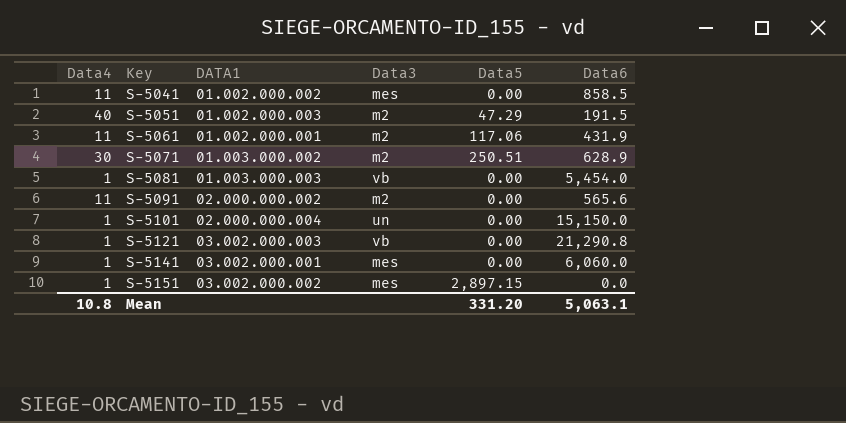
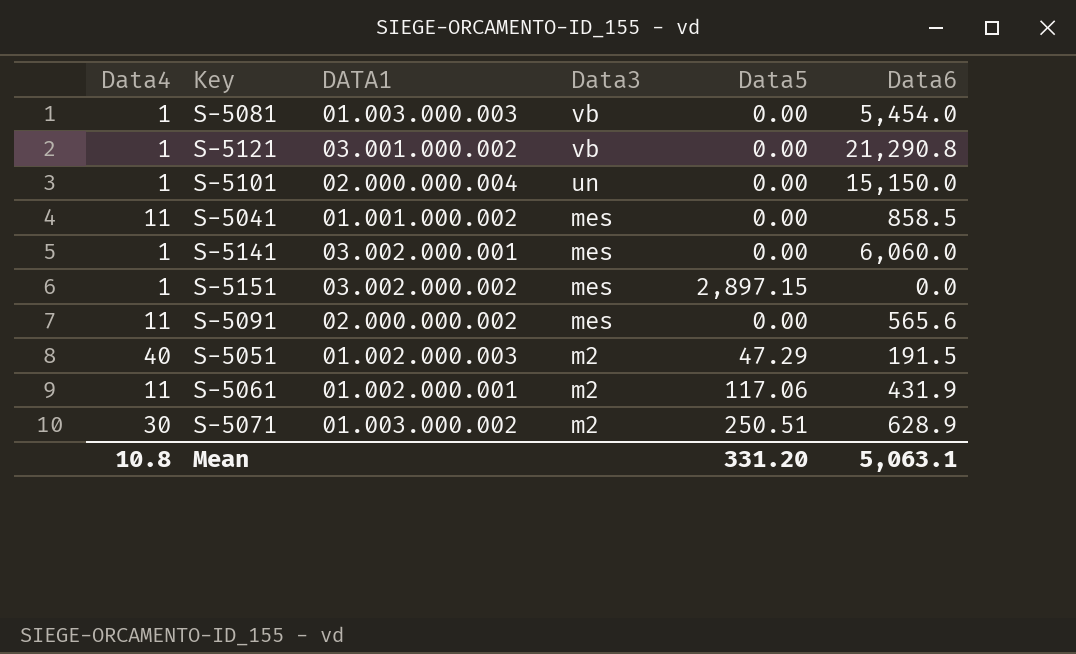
row order: Key ascending -> Data3 descending
S-5121 | DATA1: 03.002.000.003 -> 03.001.000.002
S-5041 | DATA1: 01.002.000.002 -> 01.001.000.002
S-5091 | Data3: m2 -> mes

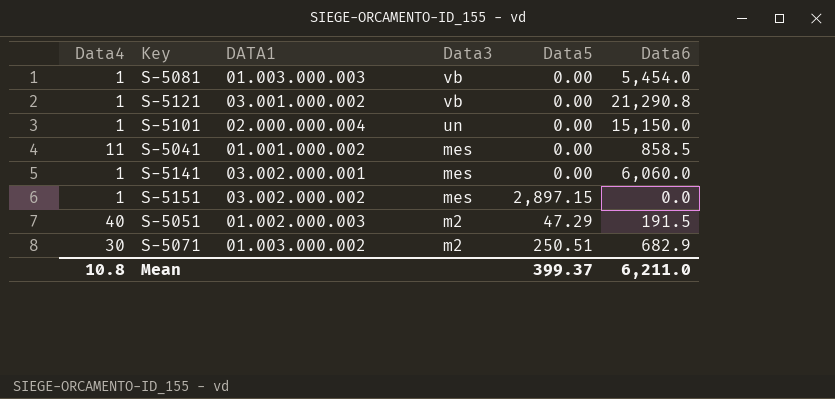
row S-5091: 11 | 02.000.000.002 | mes | 0.00 | 565.6 -> none
row S-5061: 11 | 01.002.000.001 | m2 | 117.06 | 431.9 -> none
S-5071 | Data6: 628.9 -> 682.9
Mean | Data5: 331.20 -> 399.37
Mean | Data6: 5,063.1 -> 6,211.0

